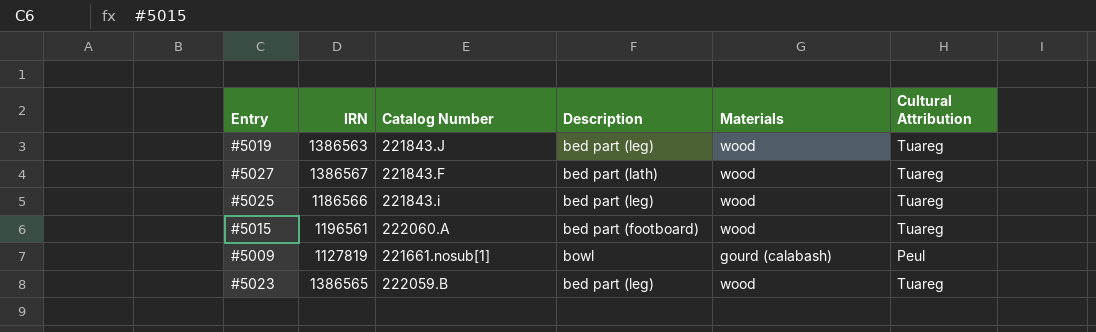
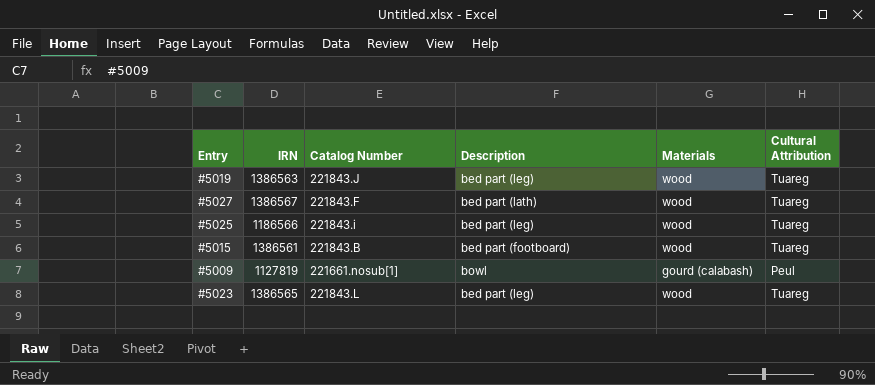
#5015 | IRN: 1196561 -> 1386561
#5015 | Catalog Number: 222060.A -> 221843.B
#5023 | Catalog Number: 222059.B -> 221843.L

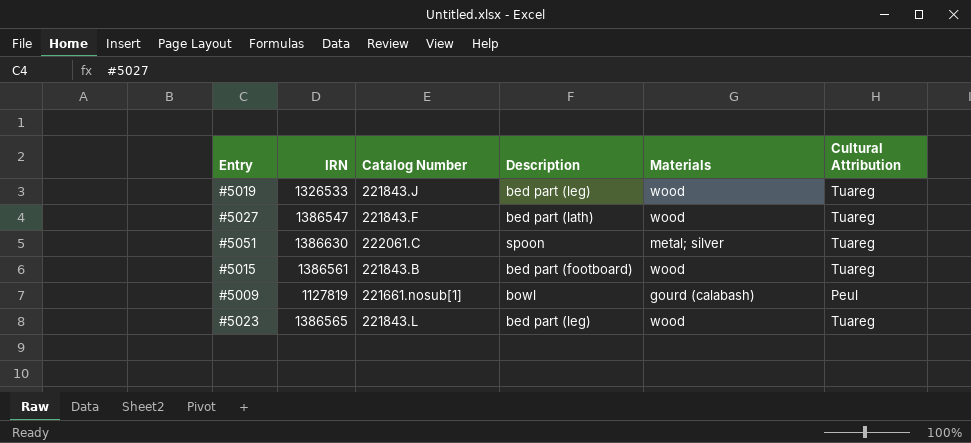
row #5025: 1186566 | 221843.i | bed part (leg) | wood | Tuareg -> none
#5019 | IRN: 1386563 -> 1326533
#5027 | IRN: 1386567 -> 1386547
row #5051: none -> 1386630 | 222061.C | spoon | metal; silver | Tuareg

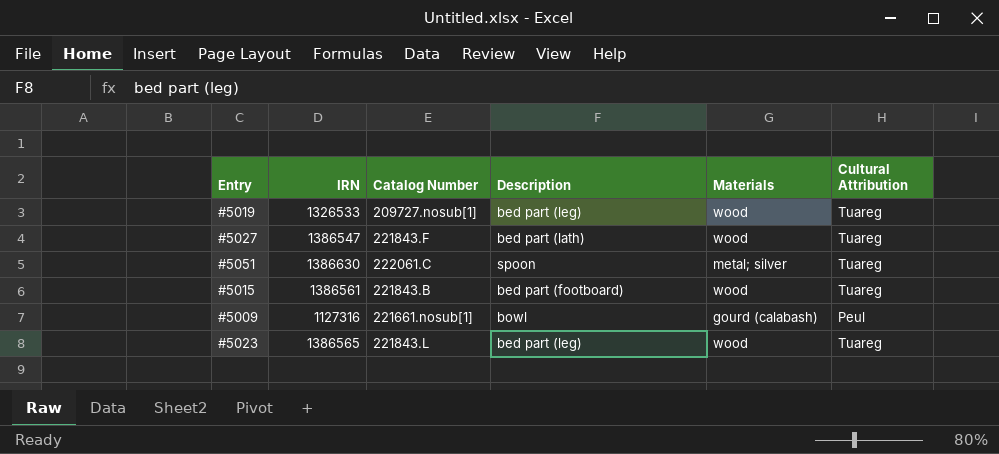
#5019 | Catalog Number: 221843.J -> 209727.nosub[1]
#5009 | IRN: 1127819 -> 1127316

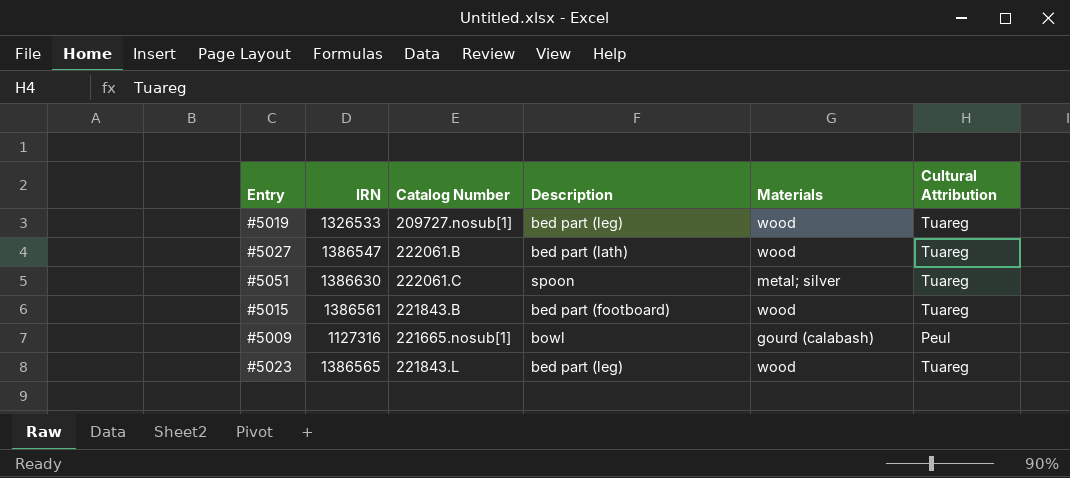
#5027 | Catalog Number: 221843.F -> 222061.B
#5009 | Catalog Number: 221661.nosub[1] -> 221665.nosub[1]

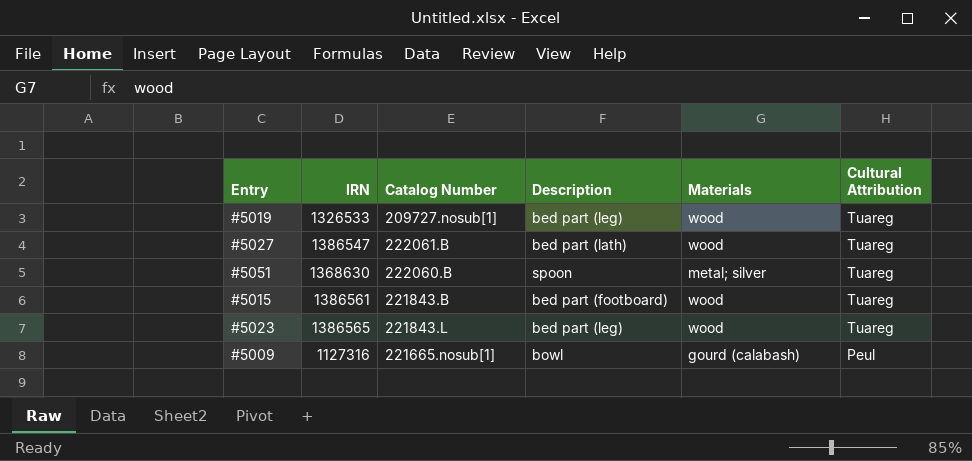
row order: none -> Cultural Attribution descending
#5051 | IRN: 1386630 -> 1368630
#5051 | Catalog Number: 222061.C -> 222060.B

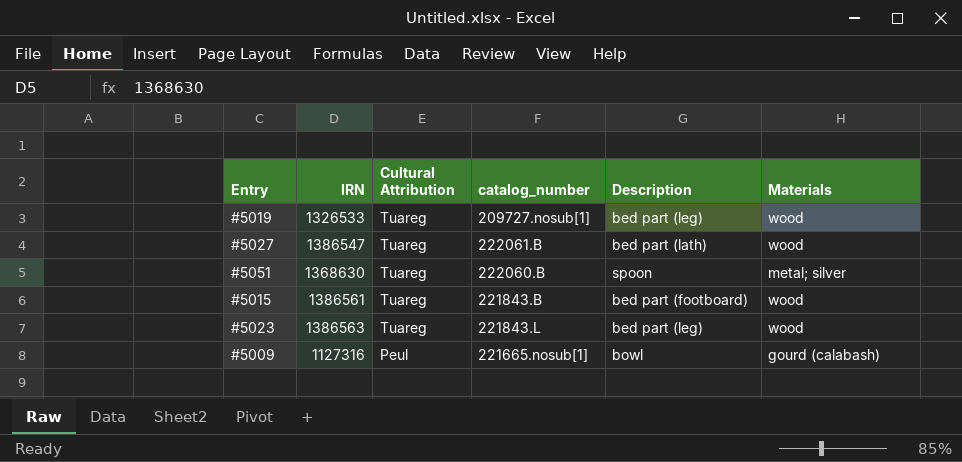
column Cultural Attribution | position: 6 -> 3
column name: Catalog Number -> catalog_number
#5023 | IRN: 1386565 -> 1386563

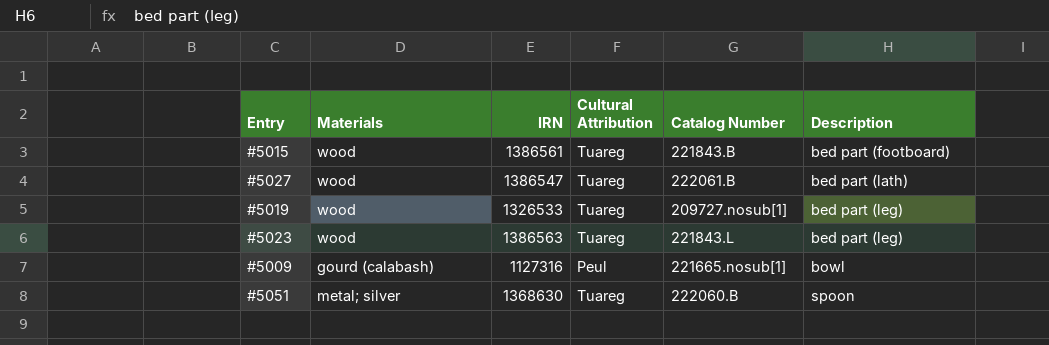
row order: Cultural Attribution descending -> Description ascending
column Materials | position: 6 -> 2
column name: catalog_number -> Catalog Number

